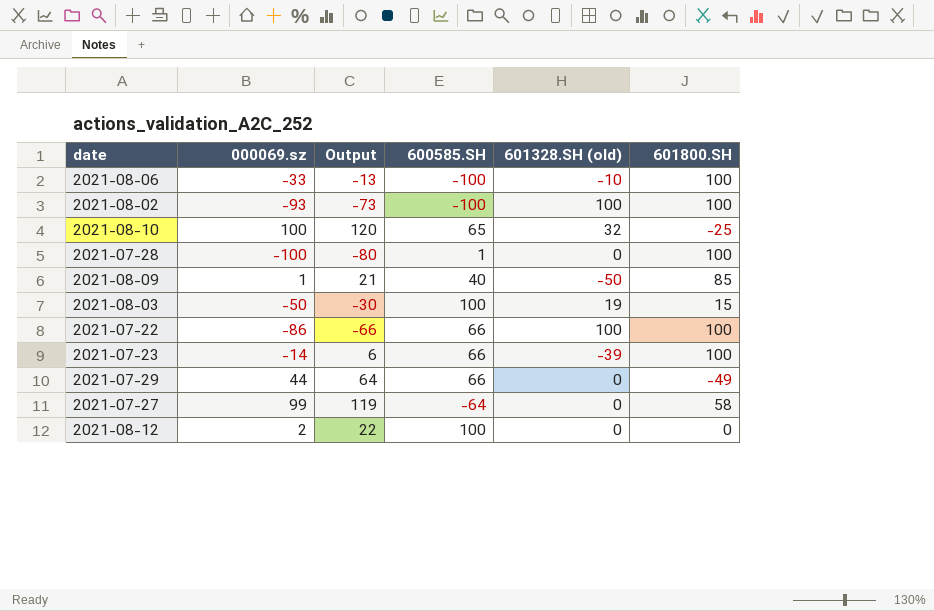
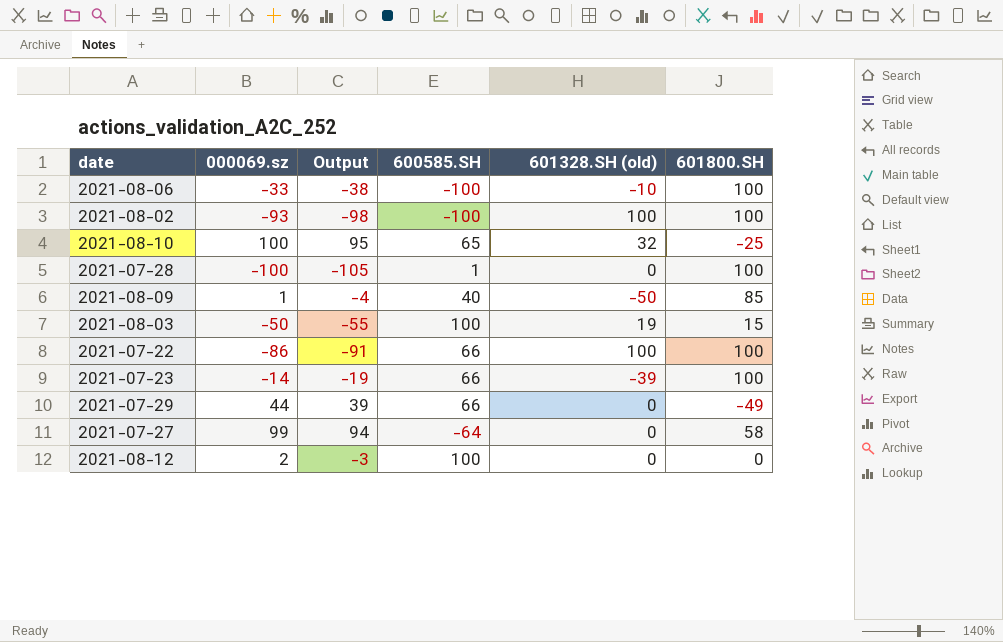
column Output | formula: [000069.sz] + 20 -> [000069.sz] - 5

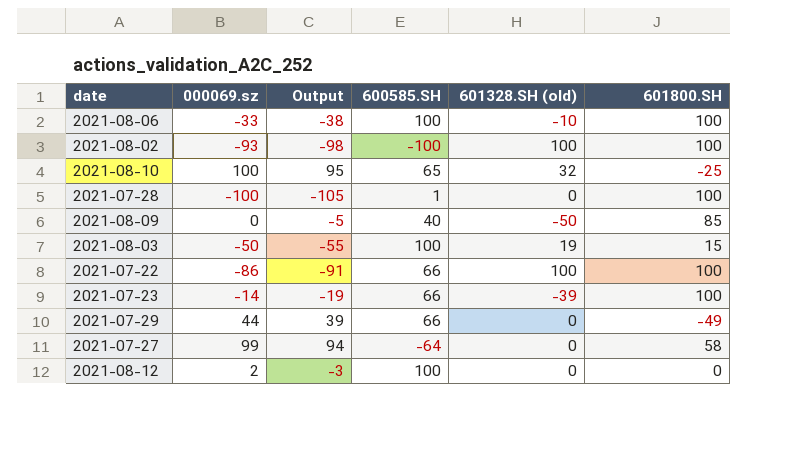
2021-08-06 | 600585.SH: -100 -> 100
2021-08-09 | 000069.sz: 1 -> 0
2021-08-09 | Output: -4 -> -5

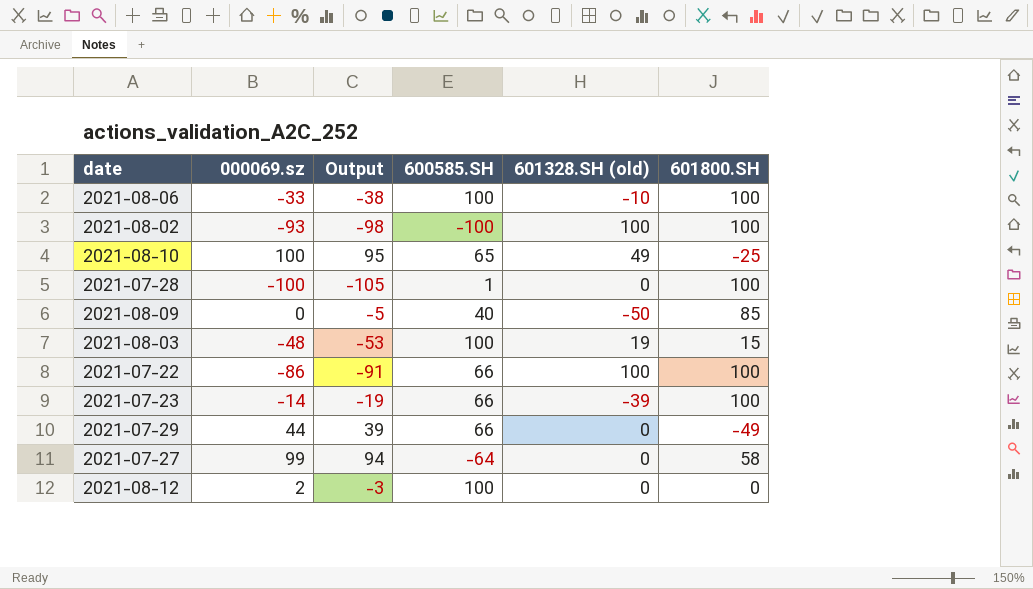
2021-08-10 | 601328.SH (old): 32 -> 49
2021-08-03 | 000069.sz: -50 -> -48
2021-08-03 | Output: -55 -> -53

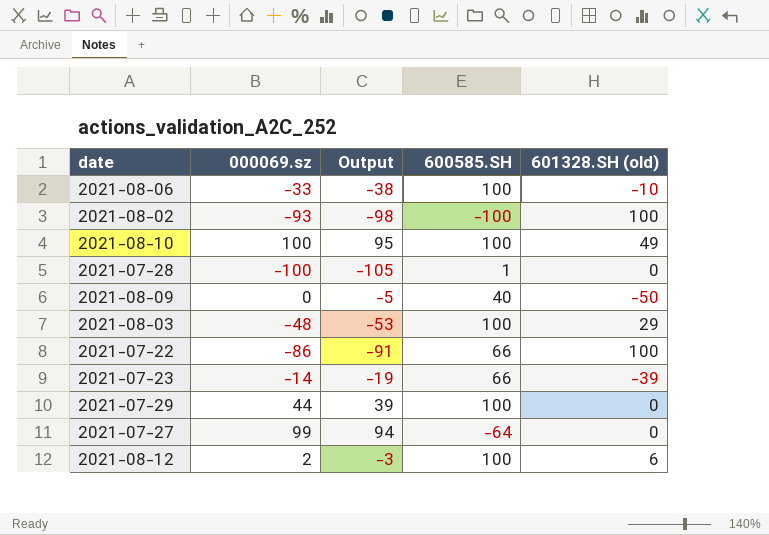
column 601800.SH | position: 6 -> none
2021-08-10 | 600585.SH: 65 -> 100
2021-08-03 | 601328.SH (old): 19 -> 29
2021-07-29 | 600585.SH: 66 -> 100
2021-08-12 | 601328.SH (old): 0 -> 6

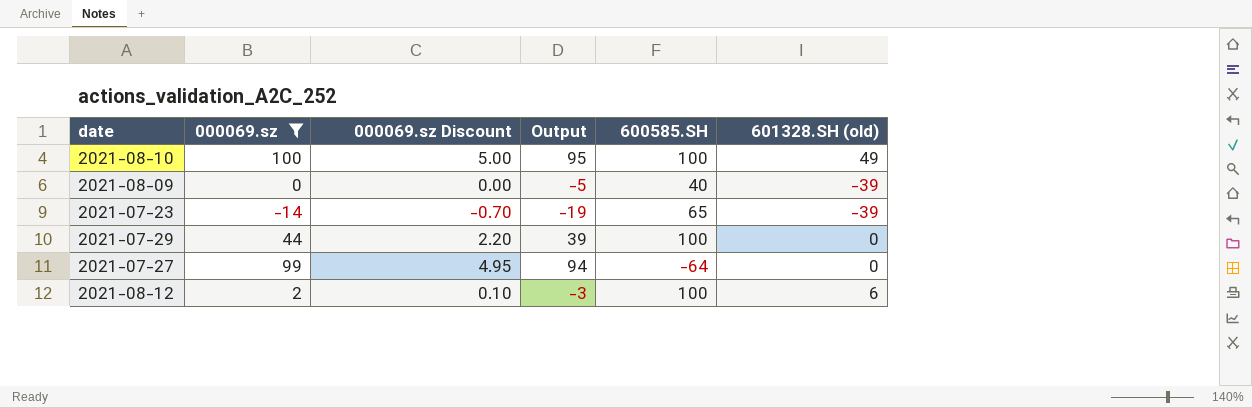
filter: none -> 000069.sz >= -14
column 000069.sz Discount | formula: none -> [000069.sz] * 0.05
2021-08-09 | 601328.SH (old): -50 -> -39
2021-07-23 | 600585.SH: 66 -> 65

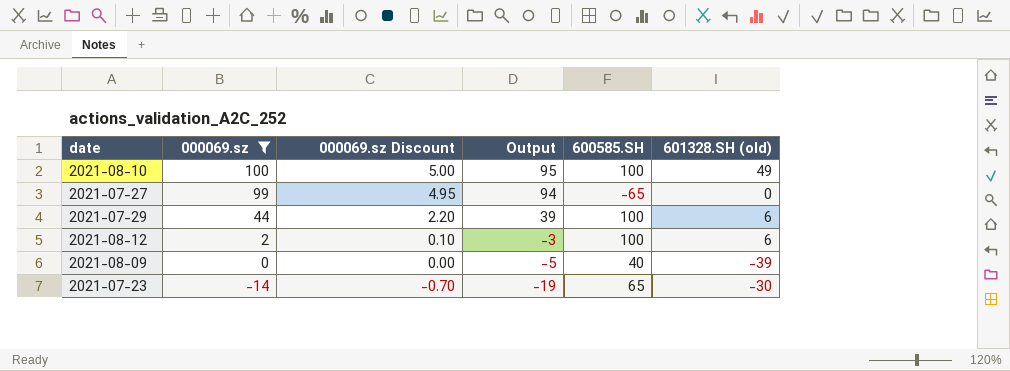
row order: none -> 000069.sz descending
2021-07-27 | 600585.SH: -64 -> -65
2021-07-29 | 601328.SH (old): 0 -> 6
2021-07-23 | 601328.SH (old): -39 -> -30

